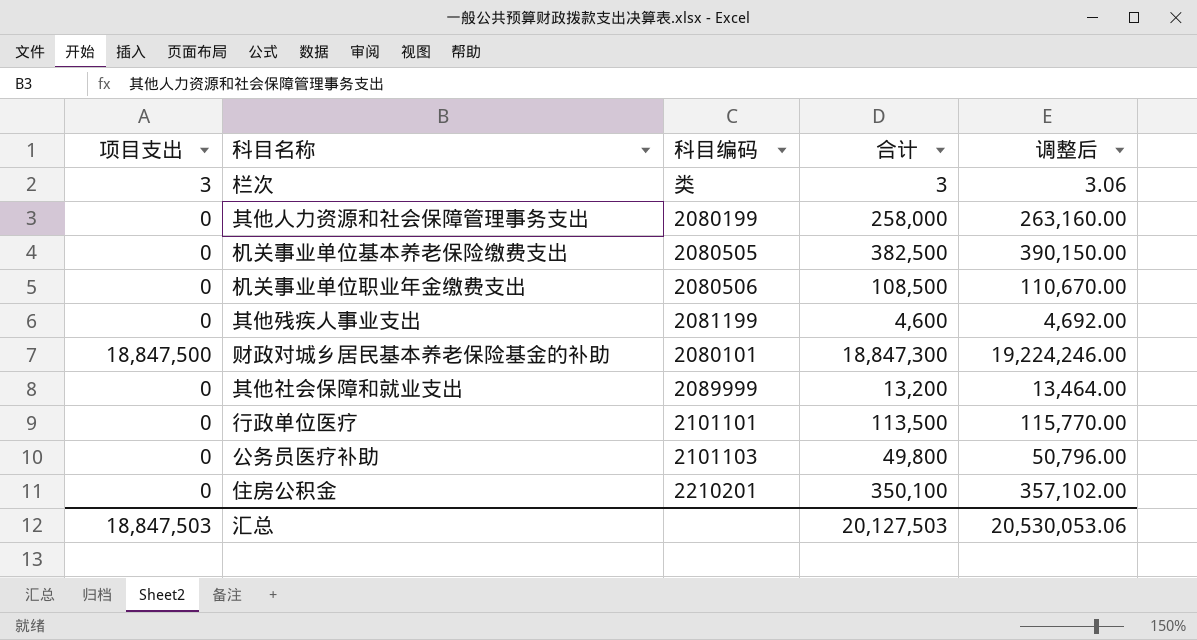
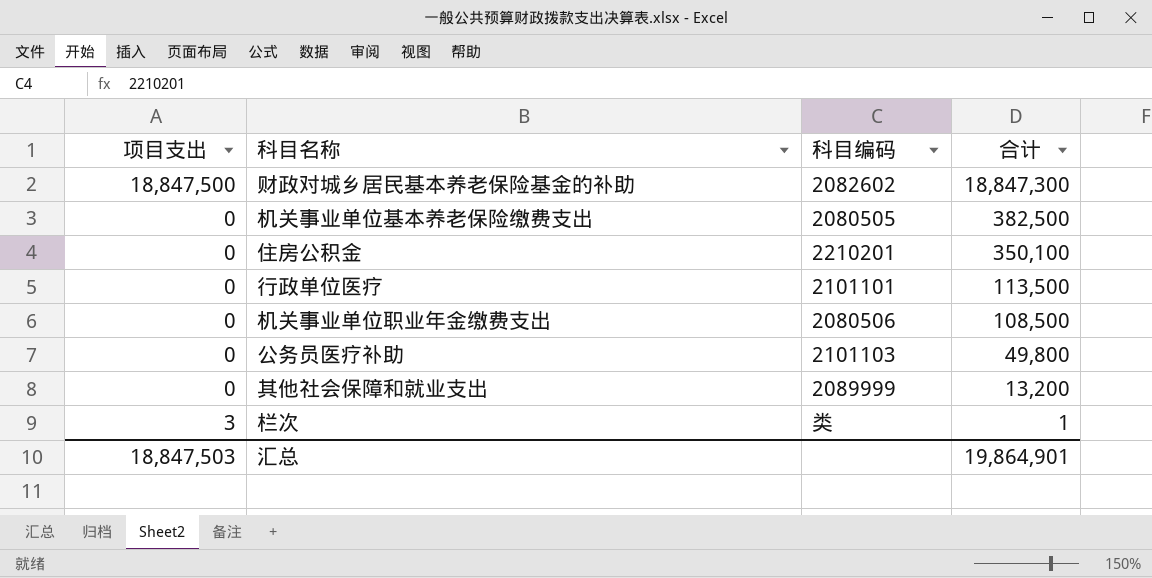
row order: none -> 合计 descending
column 调整后 | formula: [合计] * 1.02 -> none
row 其他人力资源和社会保障管理事务支出: 0 | 2080199 | 258,000 | 263,160.00 -> none
row 其他残疾人事业支出: 0 | 2081199 | 4,600 | 4,692.00 -> none
财政对城乡居民基本养老保险基金的补助 | 科目编码: 2080101 -> 2082602
栏次 | 合计: 3 -> 1
汇总 | 合计: 20,127,503 -> 19,864,901

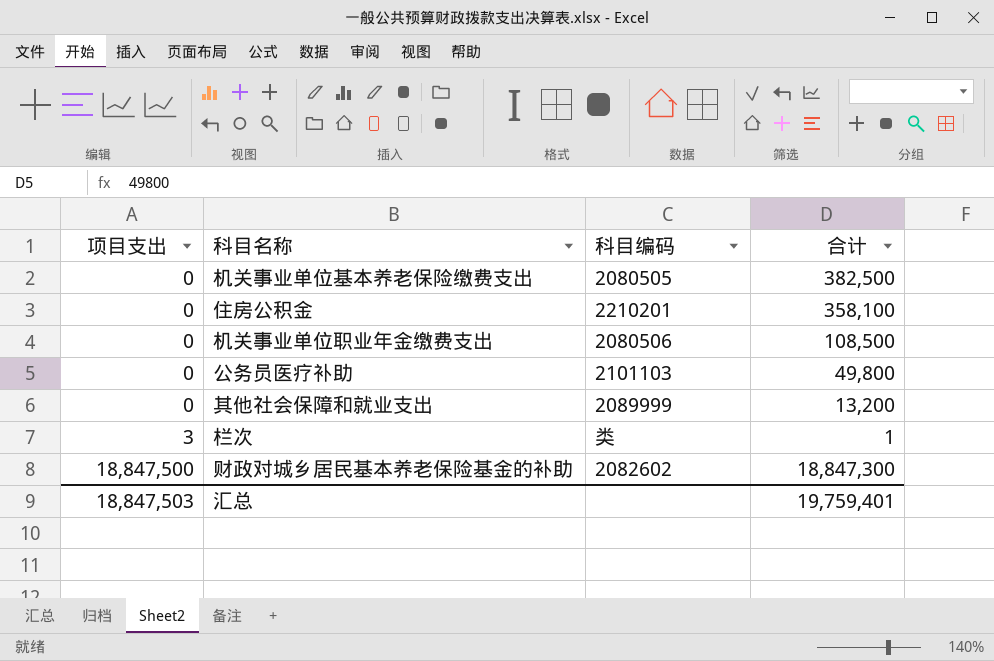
row order: 合计 descending -> 项目支出 ascending
row 行政单位医疗: 0 | 2101101 | 113,500 -> none
住房公积金 | 合计: 350,100 -> 358,100
汇总 | 合计: 19,864,901 -> 19,759,401

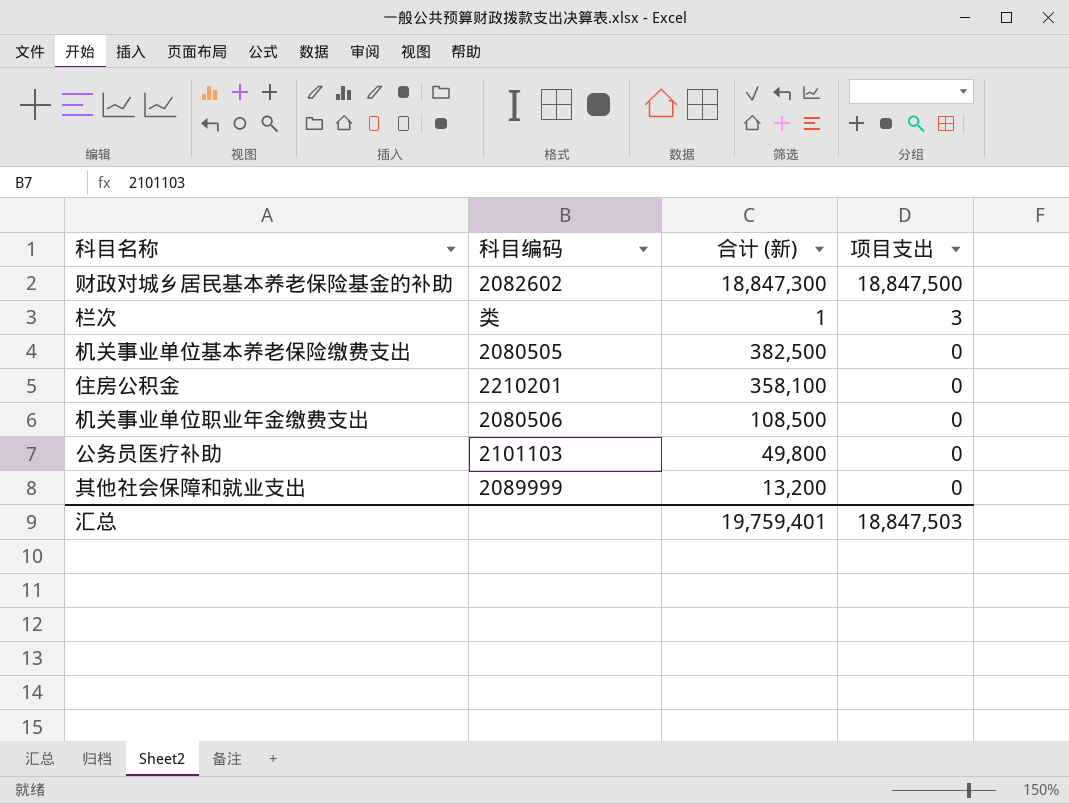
row order: 项目支出 ascending -> 项目支出 descending
column name: 合计 -> 合计 (新)
column 项目支出 | position: 1 -> 4

